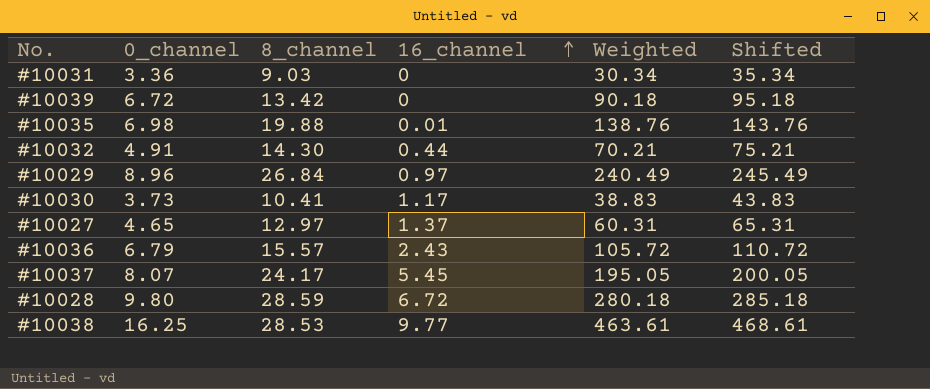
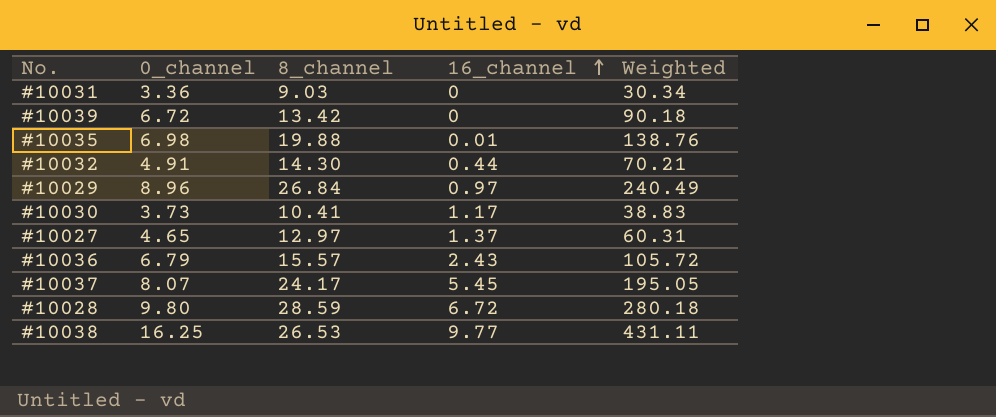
column Shifted | formula: [Weighted] + 5 -> none
#10038 | 8_channel: 28.53 -> 26.53
#10038 | Weighted: 463.61 -> 431.11

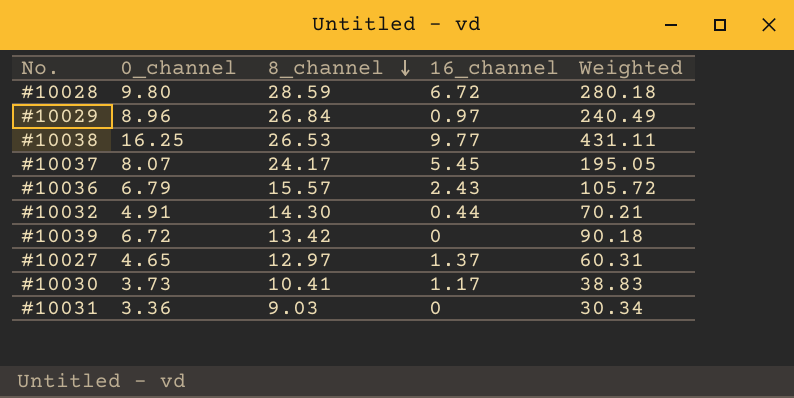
row order: 16_channel ascending -> 8_channel descending
row #10035: 6.98 | 19.88 | 0.01 | 138.76 -> none

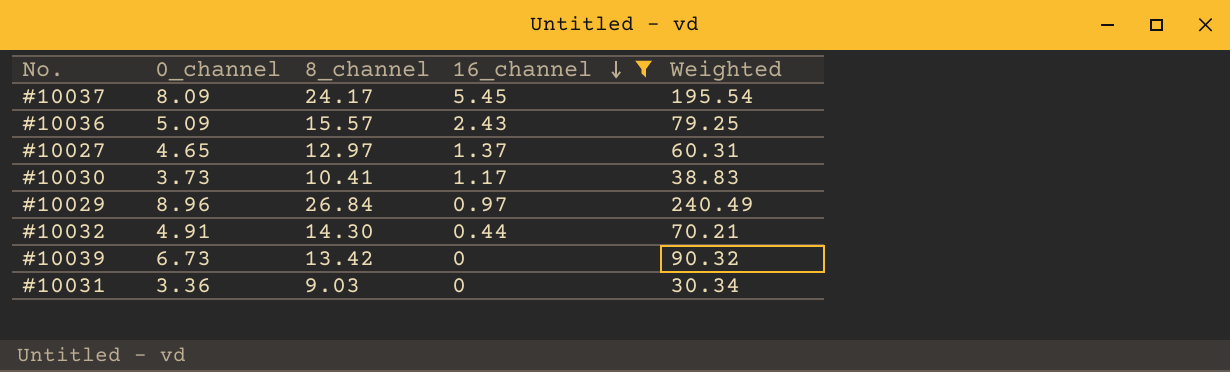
filter: none -> 16_channel <= 5.45
row order: 8_channel descending -> 16_channel descending
#10037 | 0_channel: 8.07 -> 8.09
#10037 | Weighted: 195.05 -> 195.54
#10036 | 0_channel: 6.79 -> 5.09
#10036 | Weighted: 105.72 -> 79.25
#10039 | 0_channel: 6.72 -> 6.73
#10039 | Weighted: 90.18 -> 90.32

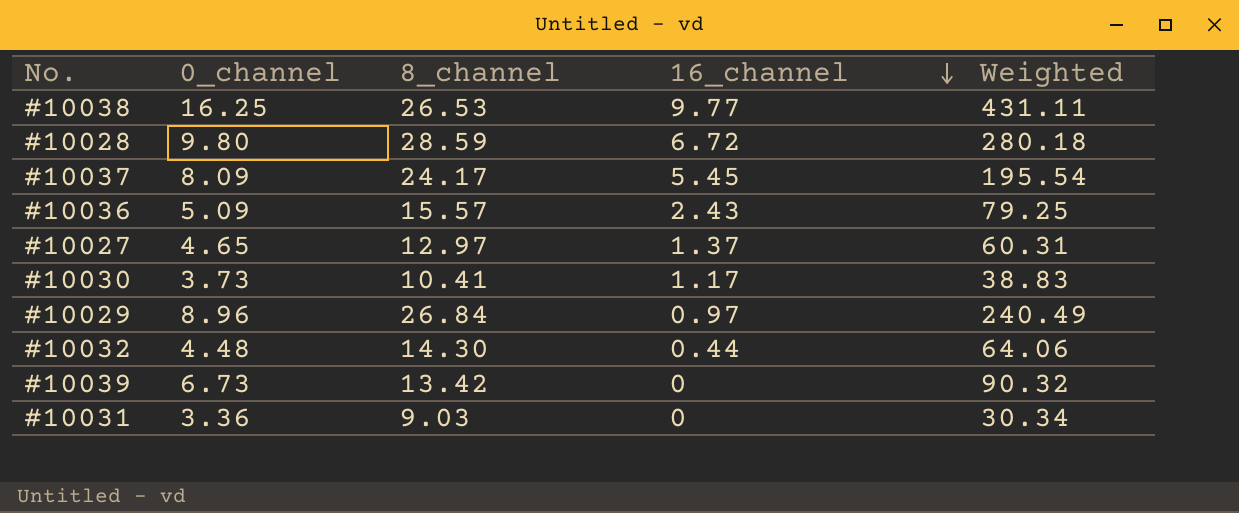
filter: 16_channel <= 5.45 -> none
#10032 | 0_channel: 4.91 -> 4.48
#10032 | Weighted: 70.21 -> 64.06

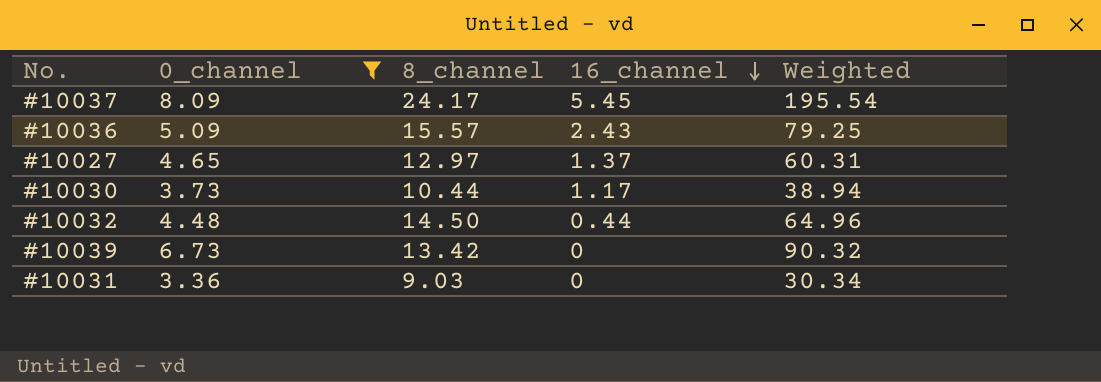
filter: none -> 0_channel <= 8.09
#10030 | 8_channel: 10.41 -> 10.44
#10030 | Weighted: 38.83 -> 38.94
#10032 | 8_channel: 14.30 -> 14.50
#10032 | Weighted: 64.06 -> 64.96

